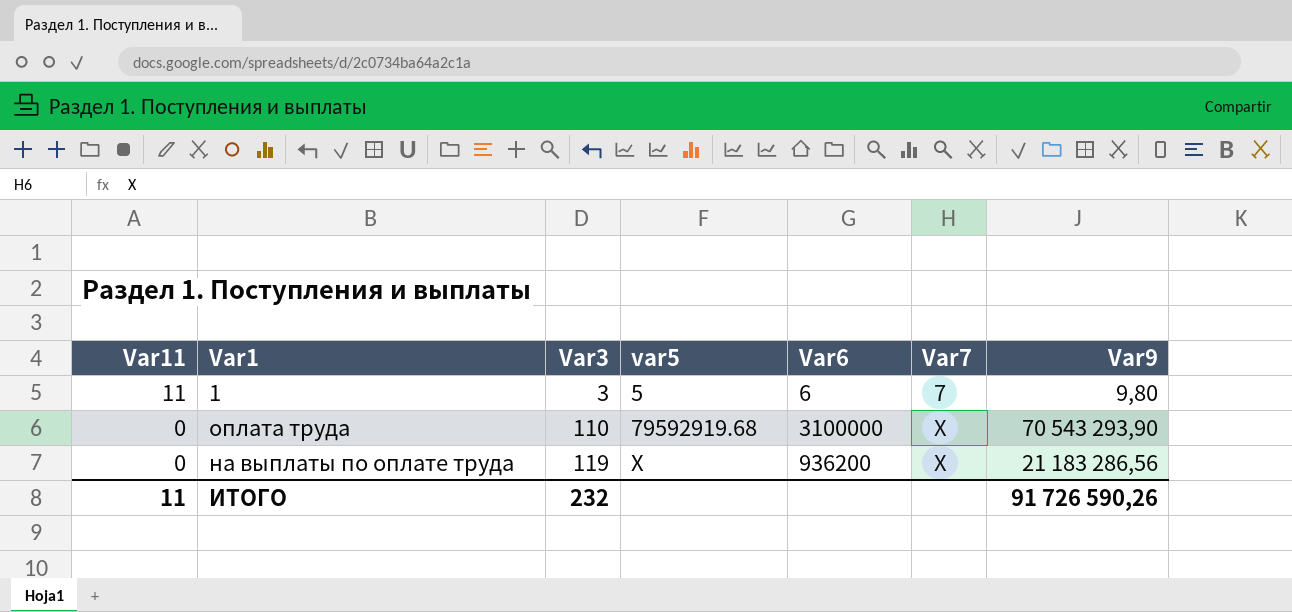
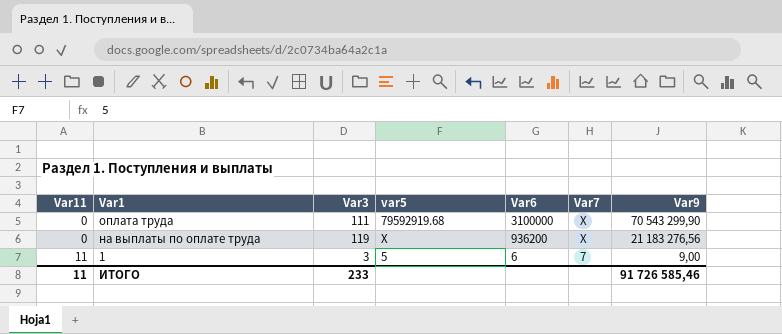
row order: Var11 descending -> Var11 ascending
оплата труда | Var3: 110 -> 111
оплата труда | Var9: 70 543 293,90 -> 70 543 299,90
на выплаты по оплате труда | Var9: 21 183 286,56 -> 21 183 276,56
1 | Var9: 9,80 -> 9,00
ИТОГО | Var3: 232 -> 233
ИТОГО | Var9: 91 726 590,26 -> 91 726 585,46

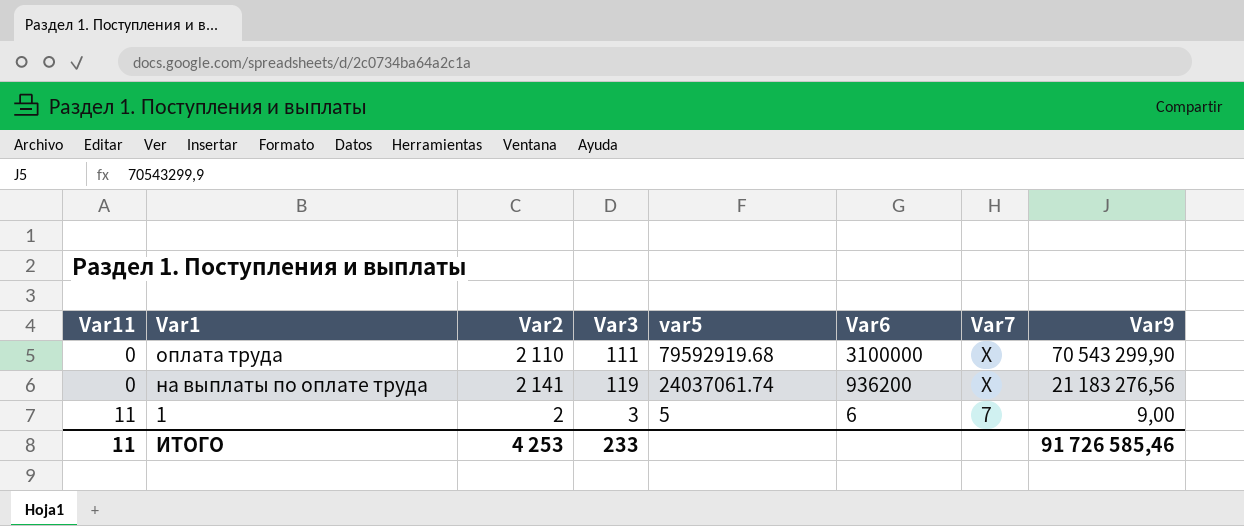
column Var2 | position: none -> 3
на выплаты по оплате труда | var5: X -> 24037061.74

